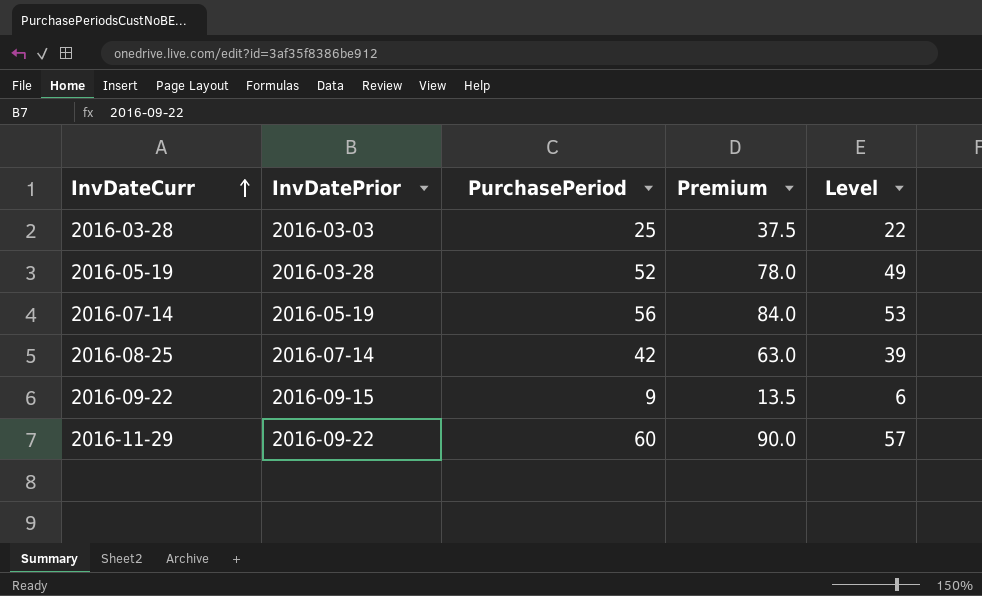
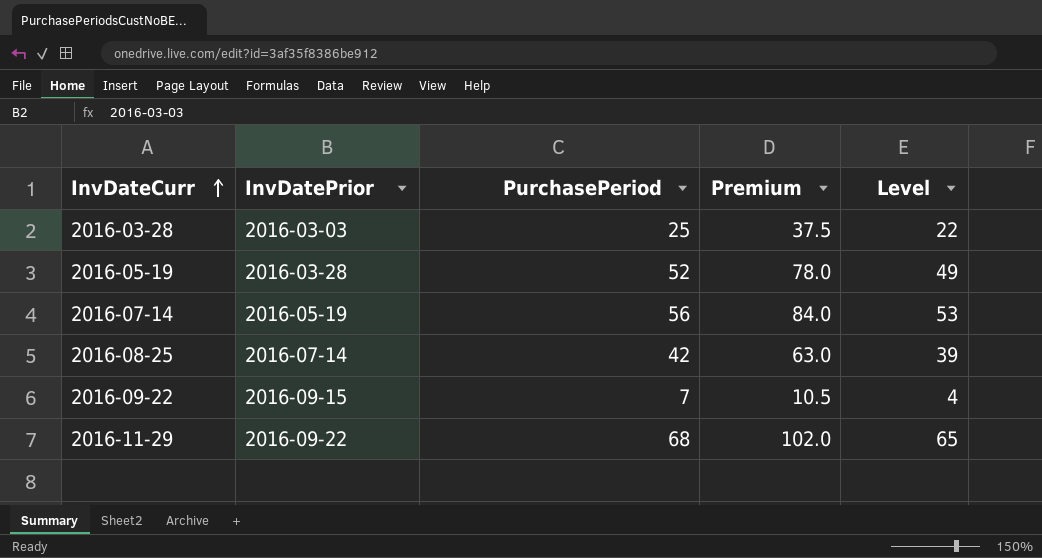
2016-09-22 | PurchasePeriod: 9 -> 7
2016-09-22 | Premium: 13.5 -> 10.5
2016-09-22 | Level: 6 -> 4
2016-11-29 | PurchasePeriod: 60 -> 68
2016-11-29 | Premium: 90.0 -> 102.0
2016-11-29 | Level: 57 -> 65

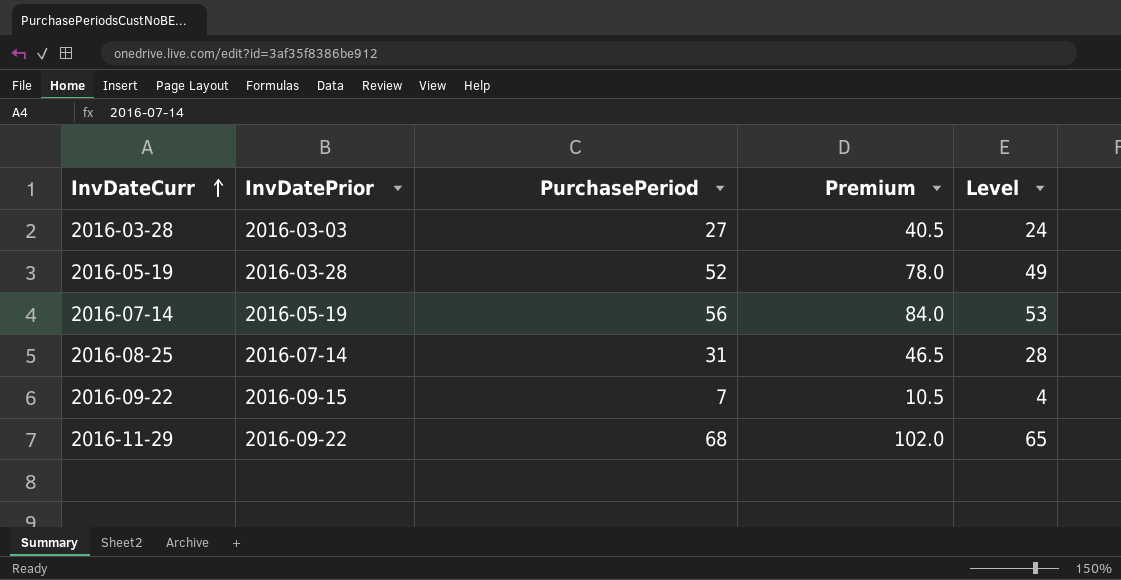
2016-03-28 | PurchasePeriod: 25 -> 27
2016-03-28 | Premium: 37.5 -> 40.5
2016-03-28 | Level: 22 -> 24
2016-08-25 | PurchasePeriod: 42 -> 31
2016-08-25 | Premium: 63.0 -> 46.5
2016-08-25 | Level: 39 -> 28

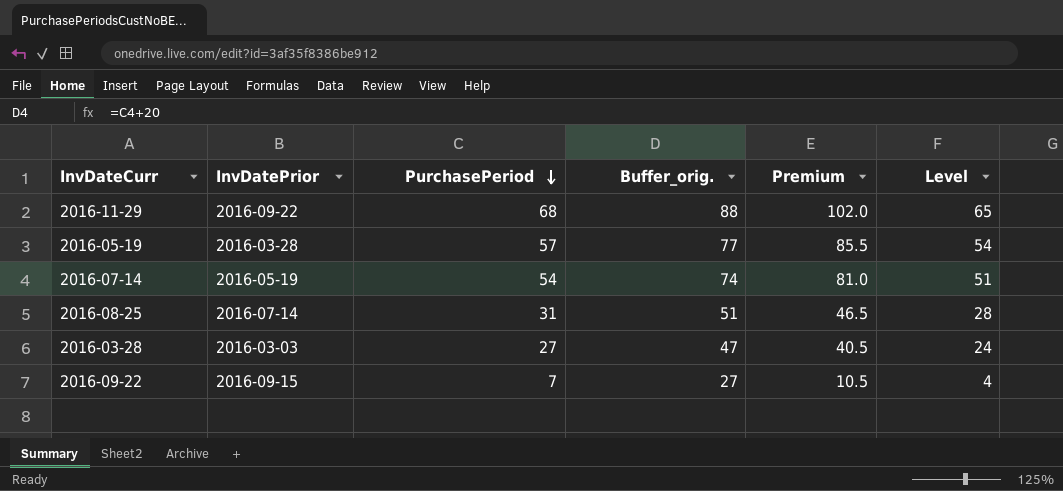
row order: InvDateCurr ascending -> PurchasePeriod descending
column Buffer_orig. | formula: none -> [PurchasePeriod] + 20
2016-05-19 | PurchasePeriod: 52 -> 57
2016-05-19 | Premium: 78.0 -> 85.5
2016-05-19 | Level: 49 -> 54
2016-07-14 | PurchasePeriod: 56 -> 54
2016-07-14 | Premium: 84.0 -> 81.0
2016-07-14 | Level: 53 -> 51

